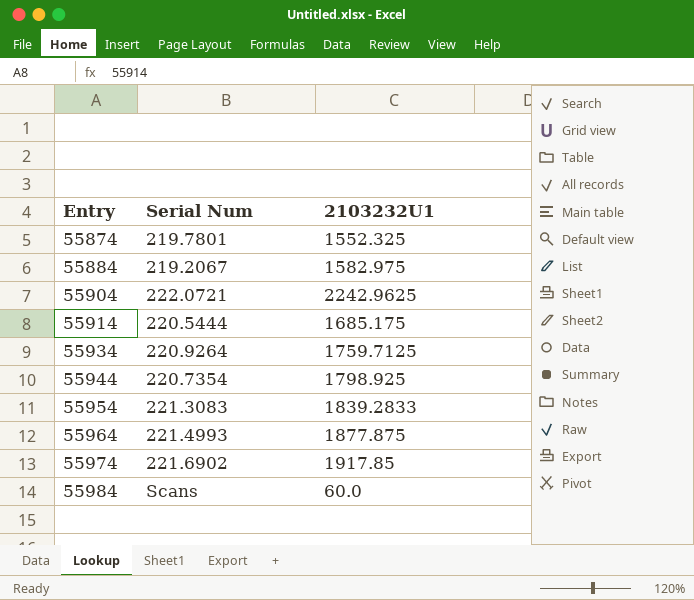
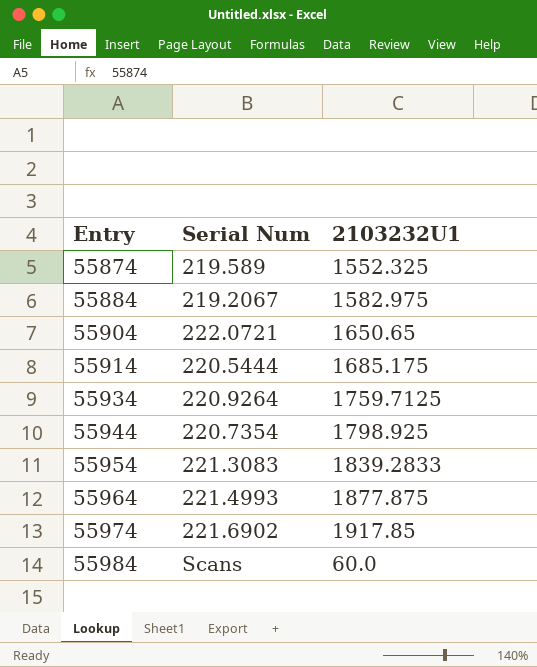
55874 | Serial Num: 219.7801 -> 219.589
55904 | 2103232U1: 2242.9625 -> 1650.65

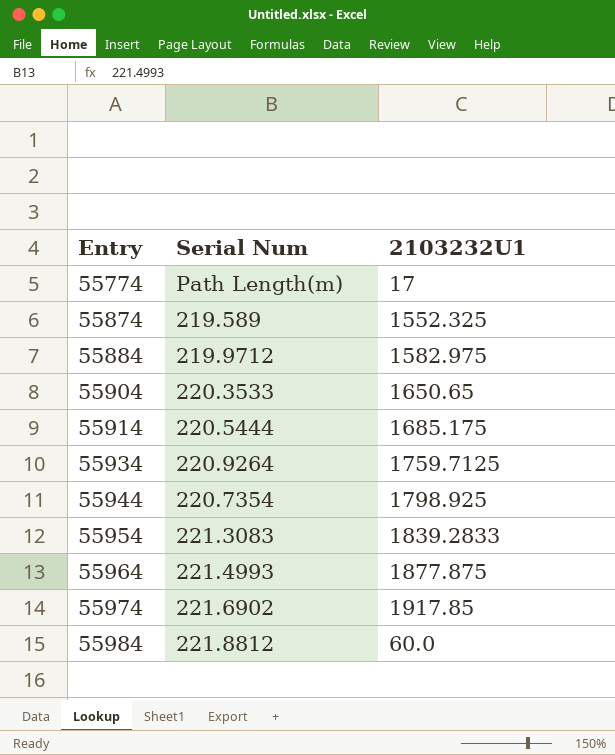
row 55774: none -> Path Length(m) | 17
55884 | Serial Num: 219.2067 -> 219.9712
55904 | Serial Num: 222.0721 -> 220.3533
55984 | Serial Num: Scans -> 221.8812

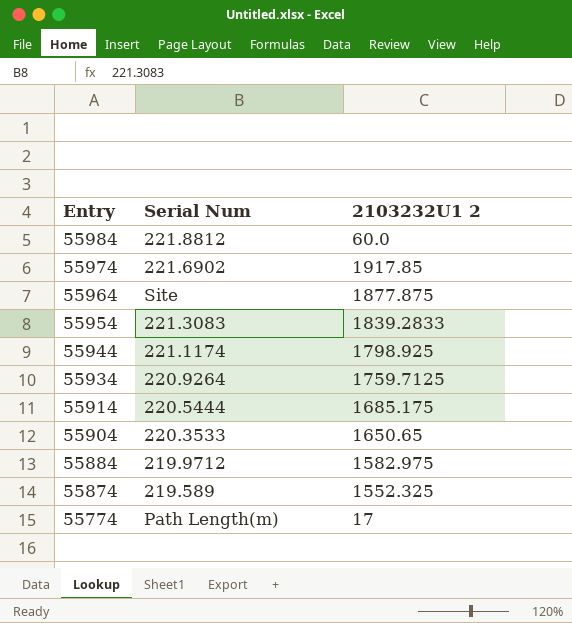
row order: Entry ascending -> Entry descending
column name: 2103232U1 -> 2103232U1 2
55964 | Serial Num: 221.4993 -> Site
55944 | Serial Num: 220.7354 -> 221.1174

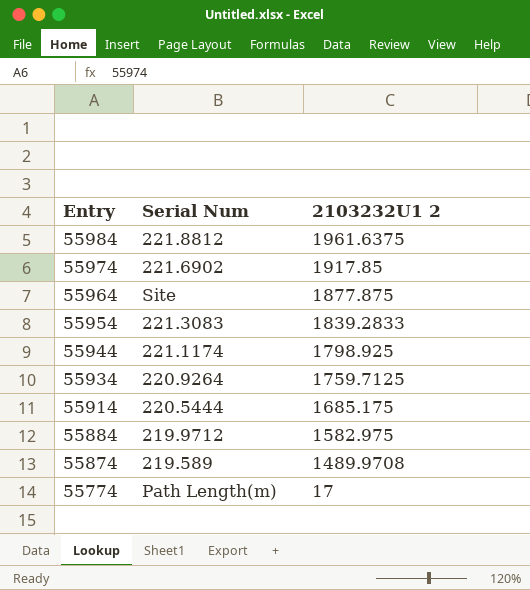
row 55904: 220.3533 | 1650.65 -> none
55984 | 2103232U1 2: 60.0 -> 1961.6375
55874 | 2103232U1 2: 1552.325 -> 1489.9708

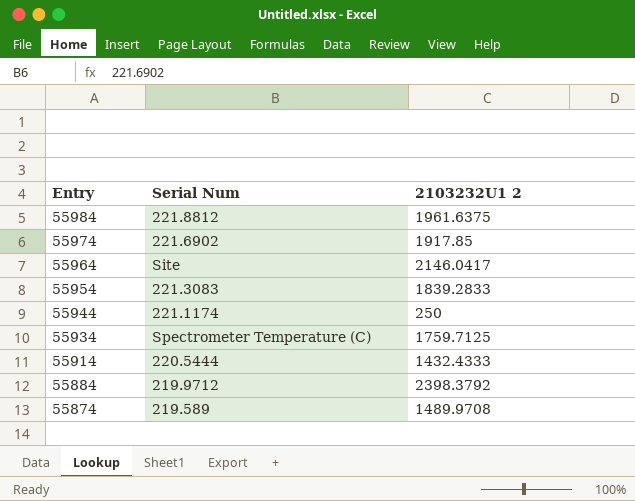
row 55774: Path Length(m) | 17 -> none
55964 | 2103232U1 2: 1877.875 -> 2146.0417
55944 | 2103232U1 2: 1798.925 -> 250
55934 | Serial Num: 220.9264 -> Spectrometer Temperature (C)
55914 | 2103232U1 2: 1685.175 -> 1432.4333
55884 | 2103232U1 2: 1582.975 -> 2398.3792

